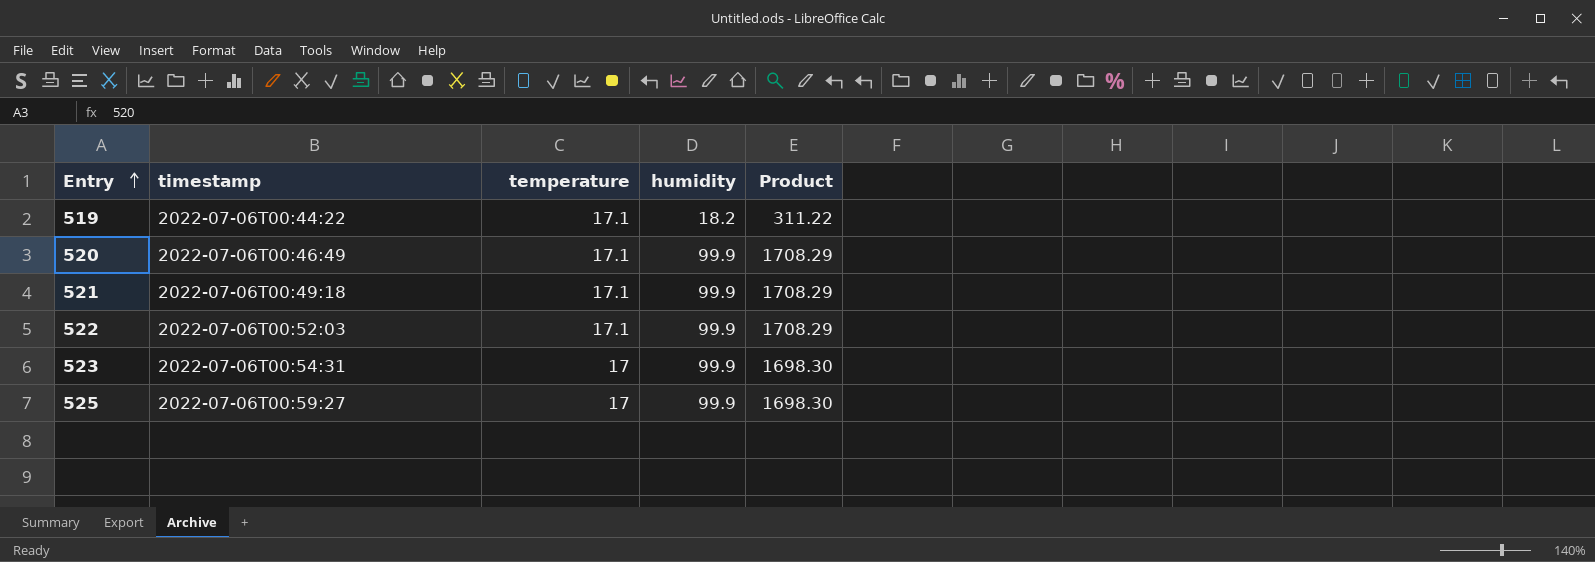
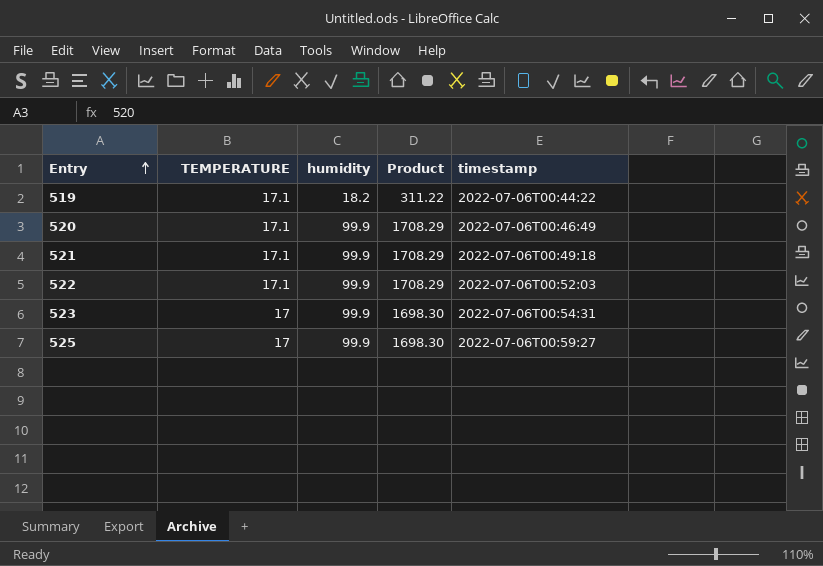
column name: temperature -> TEMPERATURE
column timestamp | position: 2 -> 5

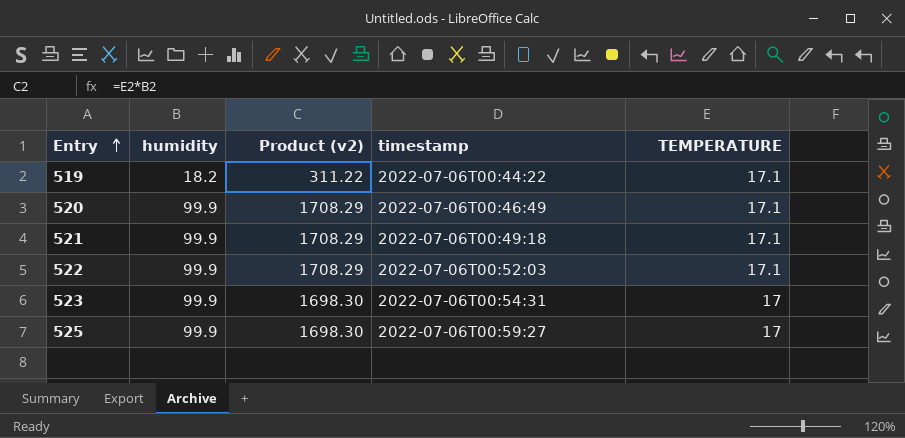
column name: Product -> Product (v2)
column TEMPERATURE | position: 2 -> 5

